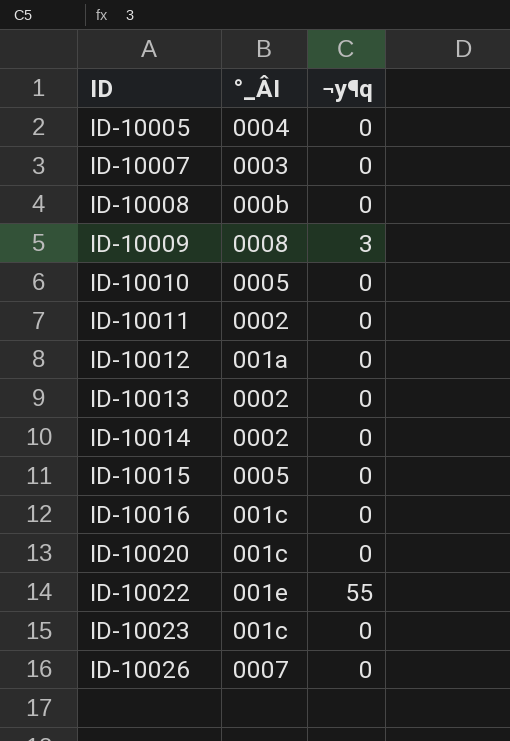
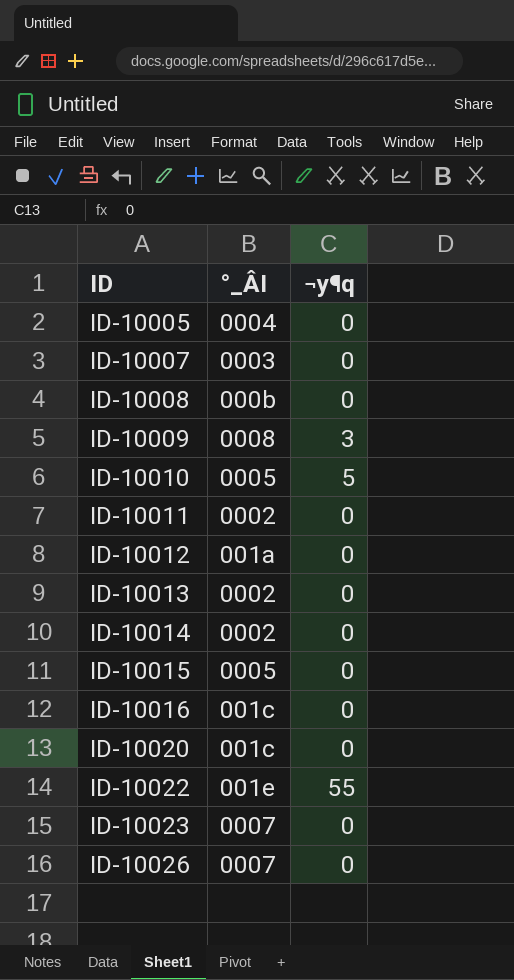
ID-10010 | ¬y¶q: 0 -> 5
ID-10023 | °_ÂI: 001c -> 0007

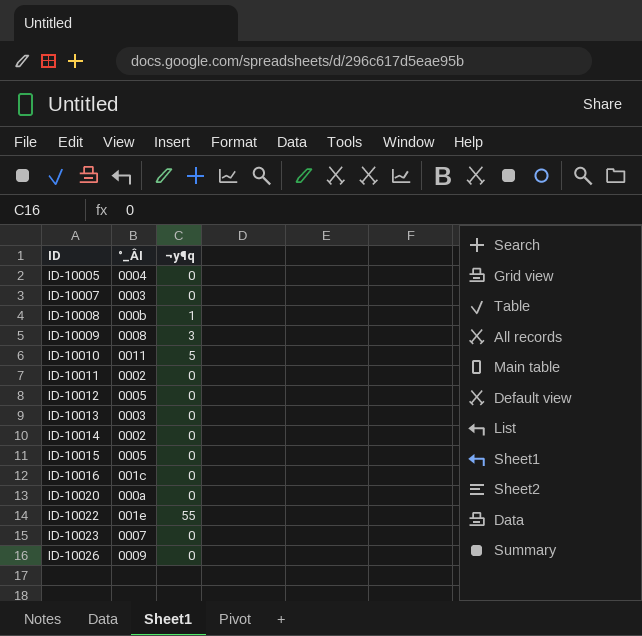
ID-10008 | ¬y¶q: 0 -> 1
ID-10010 | °_ÂI: 0005 -> 0011
ID-10012 | °_ÂI: 001a -> 0005
ID-10013 | °_ÂI: 0002 -> 0003
ID-10020 | °_ÂI: 001c -> 000a
ID-10026 | °_ÂI: 0007 -> 0009

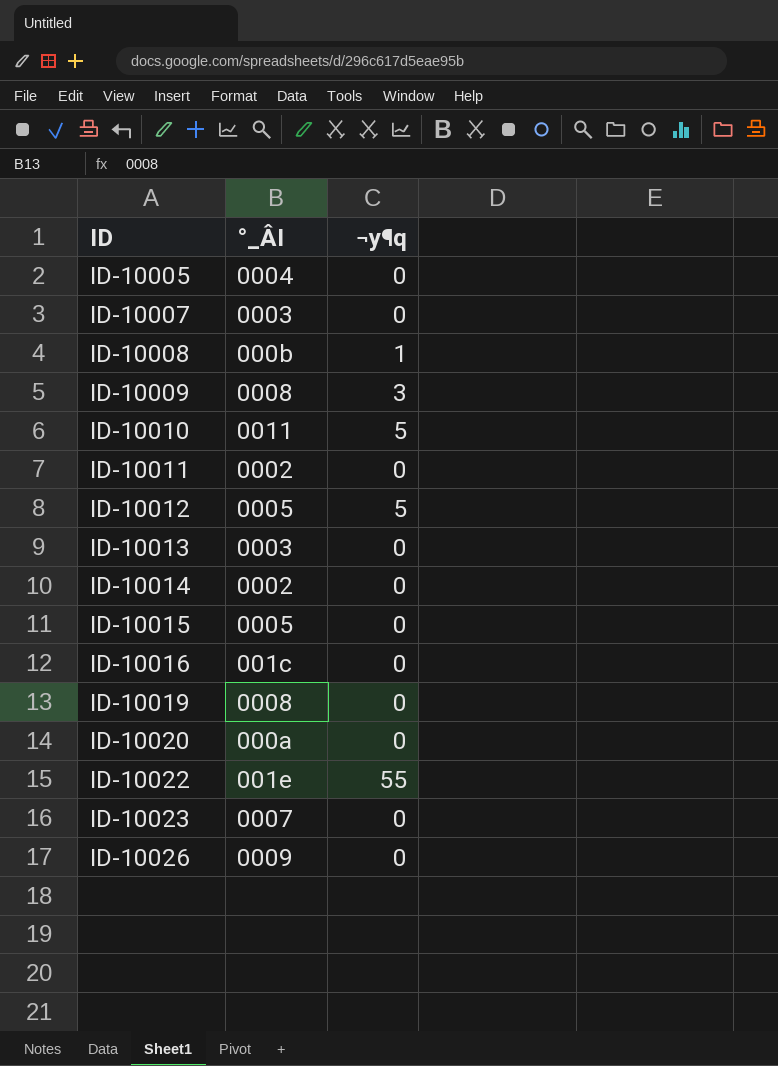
ID-10012 | ¬y¶q: 0 -> 5
row ID-10019: none -> 0008 | 0

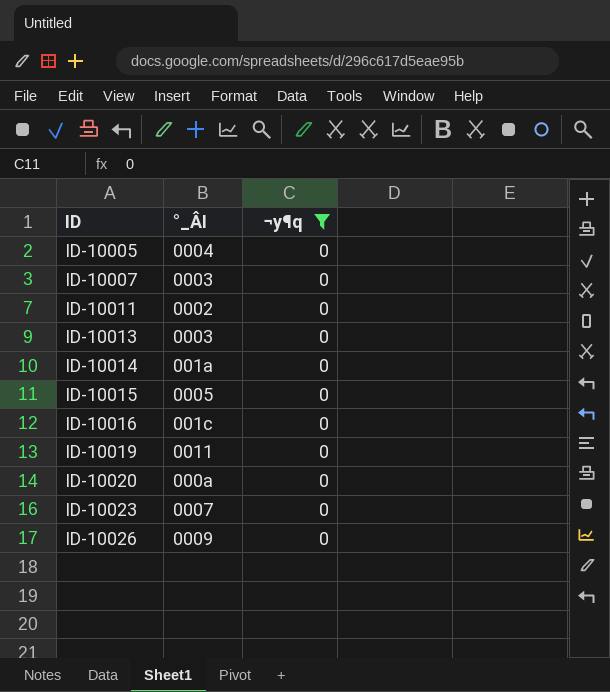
filter: none -> ¬y¶q = 0
ID-10014 | °_ÂI: 0002 -> 001a
ID-10019 | °_ÂI: 0008 -> 0011

